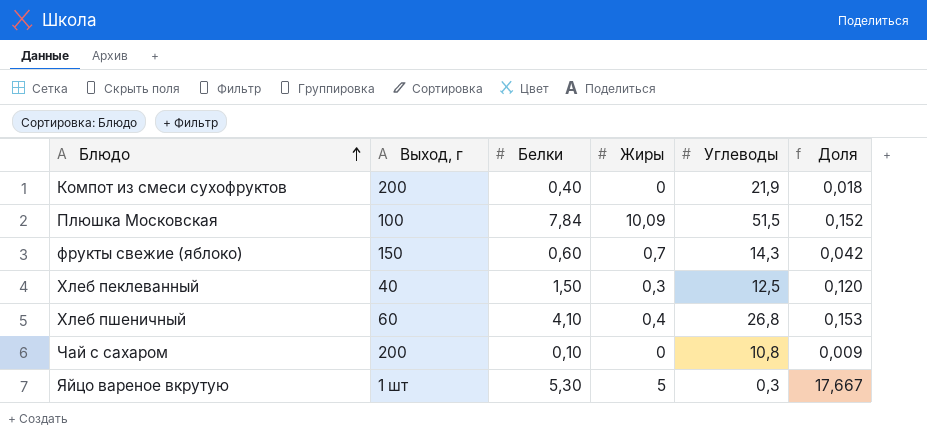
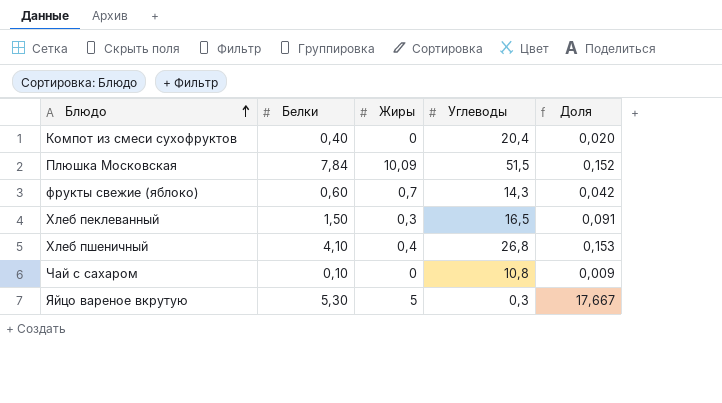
column Выход, г | position: 2 -> none
Компот из смеси сухофруктов | Углеводы: 21,9 -> 20,4
Компот из смеси сухофруктов | Доля: 0,018 -> 0,020
Хлеб пеклеванный | Углеводы: 12,5 -> 16,5
Хлеб пеклеванный | Доля: 0,120 -> 0,091

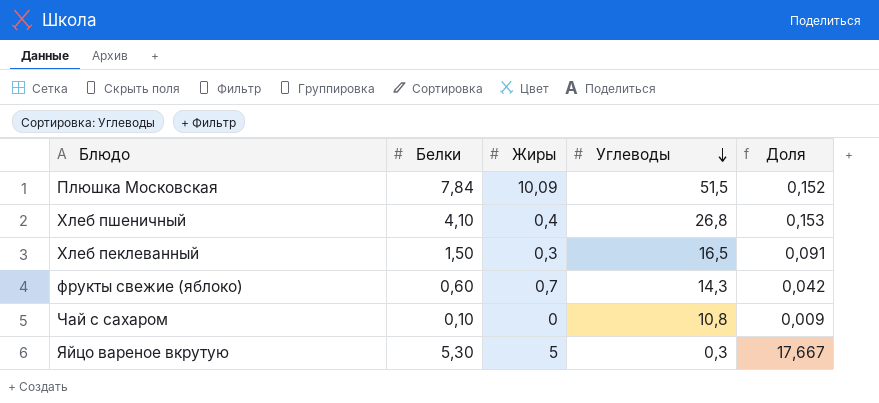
row order: Блюдо ascending -> Углеводы descending
row Компот из смеси сухофруктов: 0,40 | 0 | 20,4 | 0,020 -> none

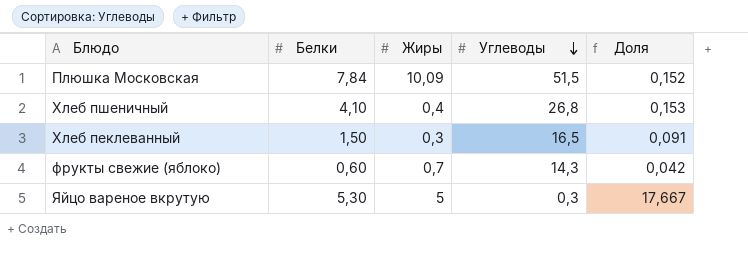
row Чай с сахаром: 0,10 | 0 | 10,8 | 0,009 -> none

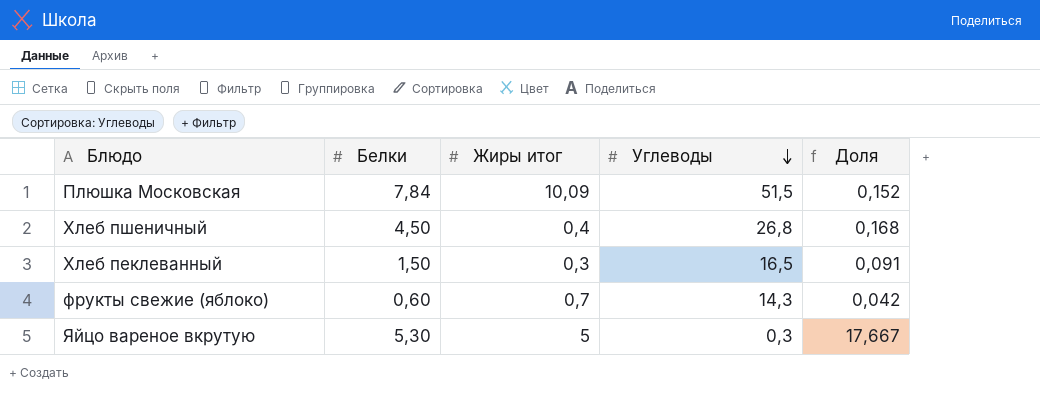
column name: Жиры -> Жиры итог
Хлеб пшеничный | Белки: 4,10 -> 4,50
Хлеб пшеничный | Доля: 0,153 -> 0,168

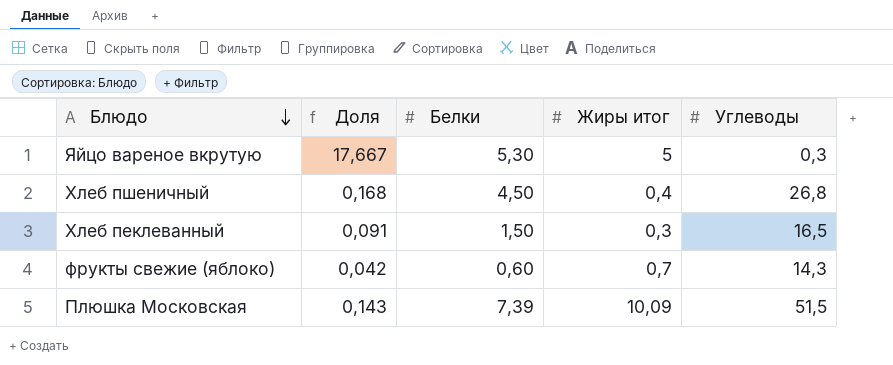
row order: Углеводы descending -> Блюдо descending
column Доля | position: 5 -> 2
Плюшка Московская | Доля: 0,152 -> 0,143
Плюшка Московская | Белки: 7,84 -> 7,39

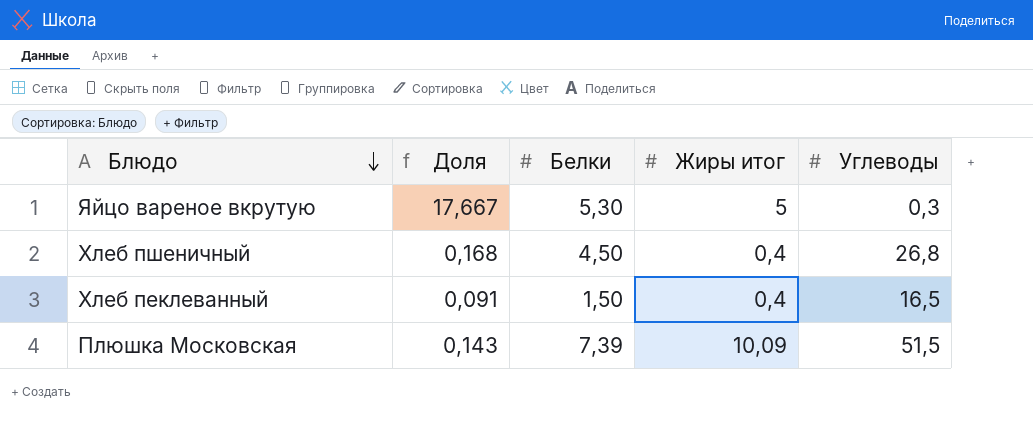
row фрукты свежие (яблоко): 0,042 | 0,60 | 0,7 | 14,3 -> none
Хлеб пеклеванный | Жиры итог: 0,3 -> 0,4

